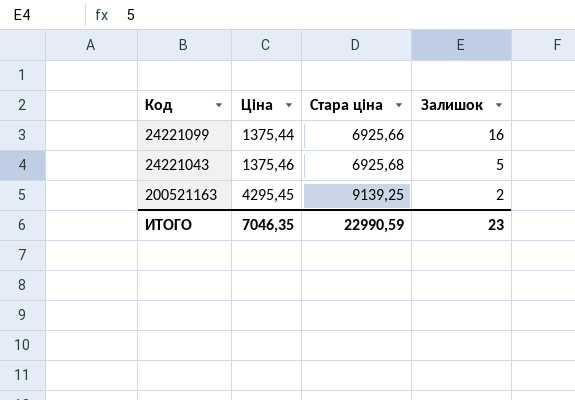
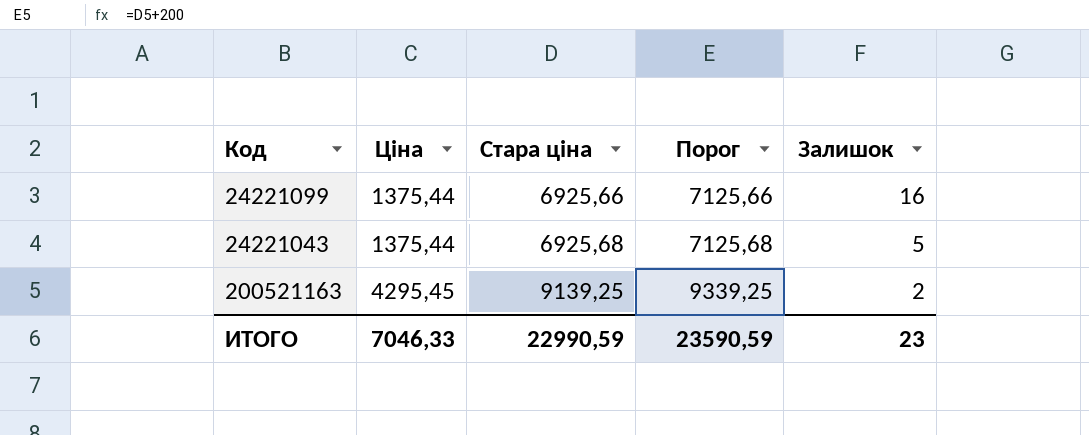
column Порог | formula: none -> [Стара ціна] + 200
24221043 | Ціна: 1375,46 -> 1375,44
ИТОГО | Ціна: 7046,35 -> 7046,33

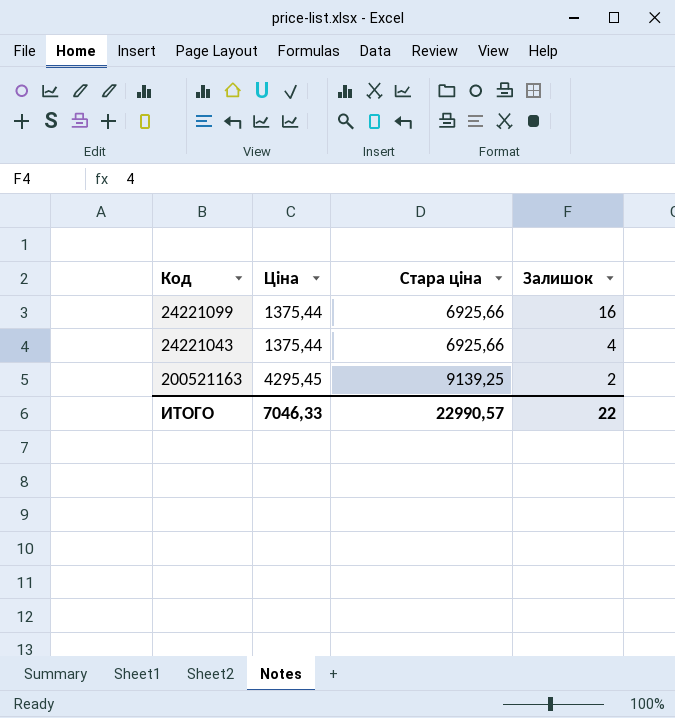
column Порог | formula: [Стара ціна] + 200 -> none
24221043 | Стара ціна: 6925,68 -> 6925,66
24221043 | Залишок: 5 -> 4
ИТОГО | Стара ціна: 22990,59 -> 22990,57
ИТОГО | Залишок: 23 -> 22

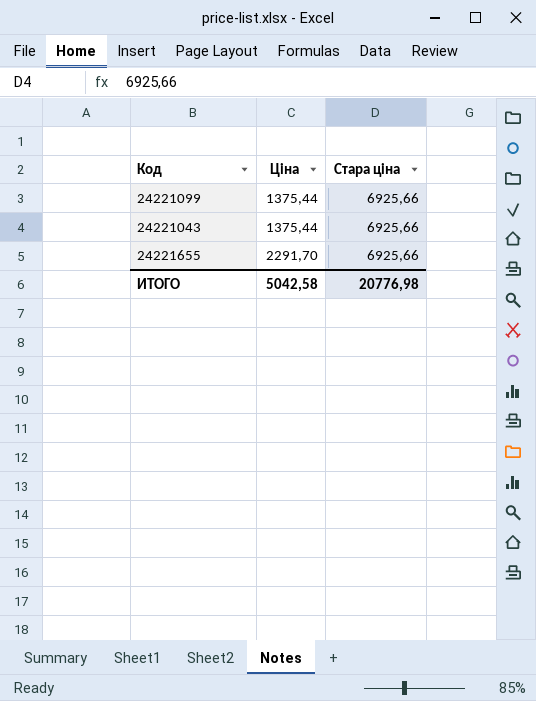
column Залишок | position: 4 -> none
row 200521163: 4295,45 | 9139,25 | 2 -> none
row 24221655: none -> 2291,70 | 6925,66
ИТОГО | Ціна: 7046,33 -> 5042,58
ИТОГО | Стара ціна: 22990,57 -> 20776,98

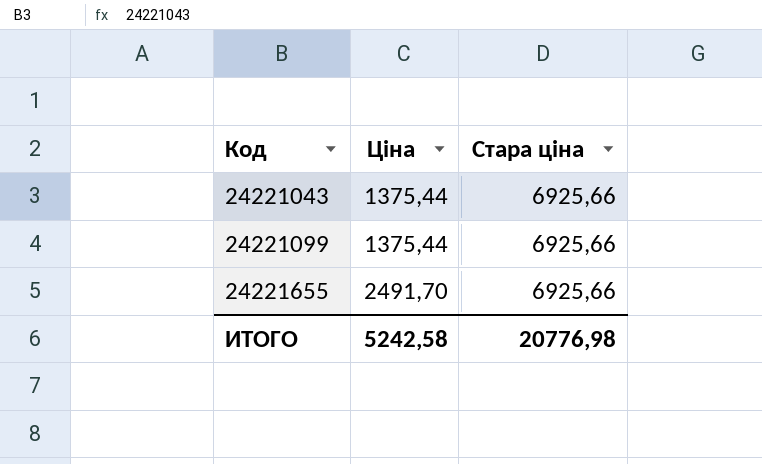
row order: Ціна ascending -> Код ascending
24221655 | Ціна: 2291,70 -> 2491,70
ИТОГО | Ціна: 5042,58 -> 5242,58

